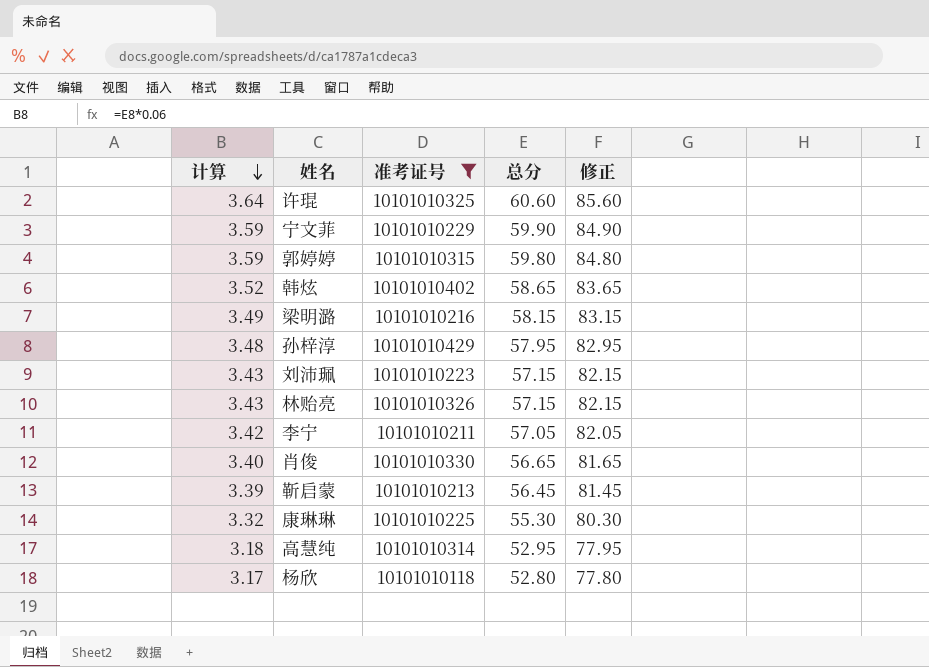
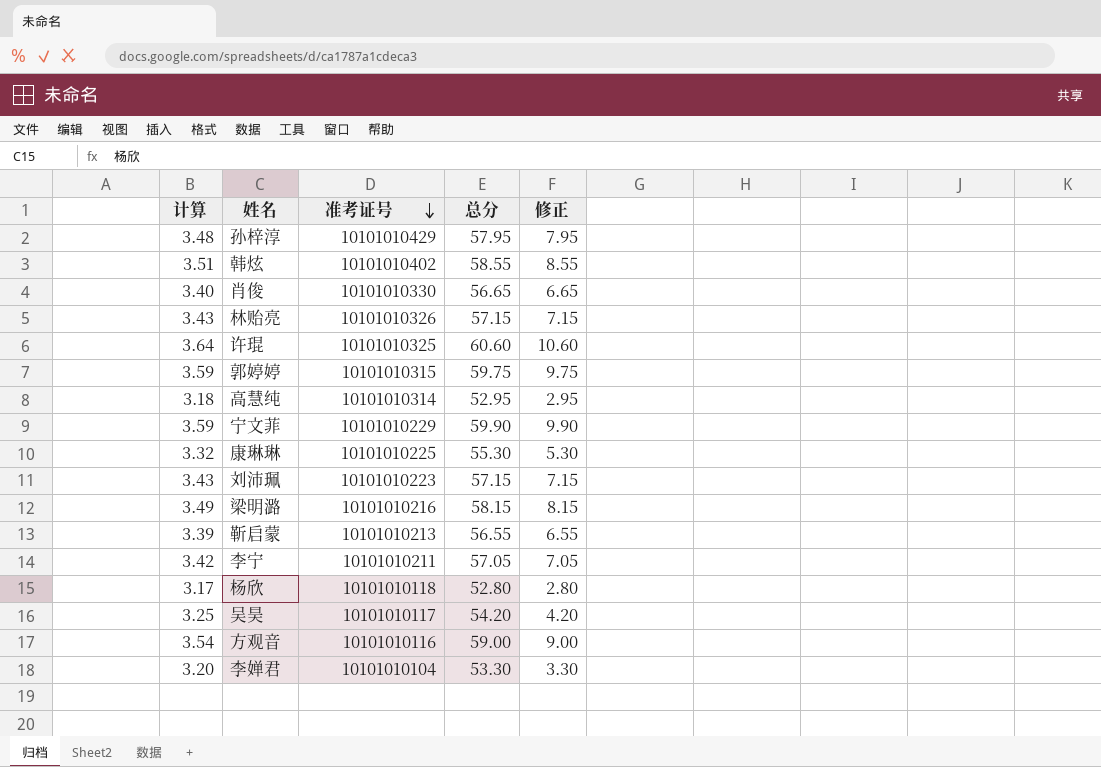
filter: 准考证号 >= 10101010118 -> none
row order: 计算 descending -> 准考证号 descending
column 修正 | formula: [总分] + 25 -> [总分] - 50
韩炫 | 计算: 3.52 -> 3.51
韩炫 | 总分: 58.65 -> 58.55
郭婷婷 | 总分: 59.80 -> 59.75
靳启蒙 | 总分: 56.45 -> 56.55

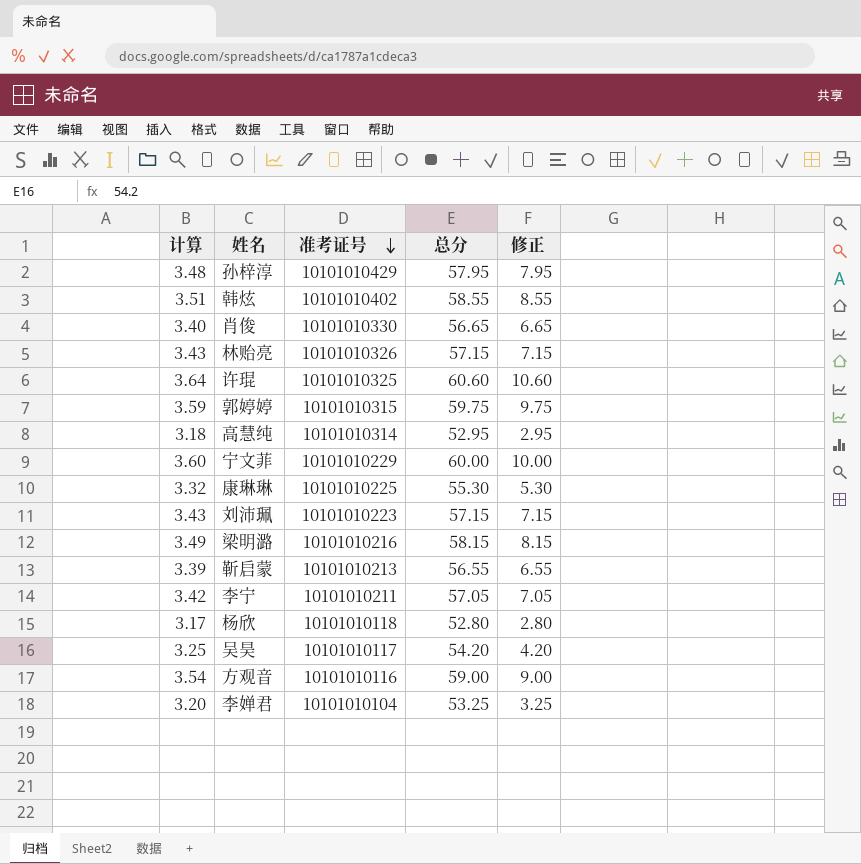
宁文菲 | 计算: 3.59 -> 3.60
宁文菲 | 总分: 59.90 -> 60.00
宁文菲 | 修正: 9.90 -> 10.00
李婵君 | 总分: 53.30 -> 53.25
李婵君 | 修正: 3.30 -> 3.25

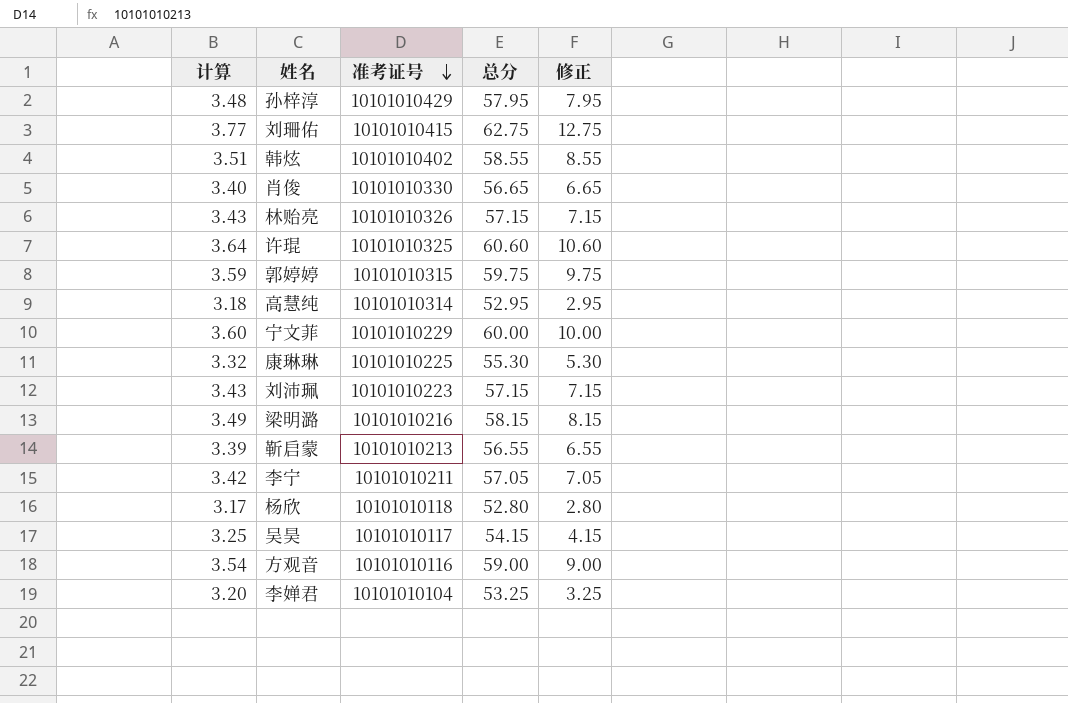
row 刘珊佑: none -> 3.77 | 10101010415 | 62.75 | 12.75
吴昊 | 总分: 54.20 -> 54.15
吴昊 | 修正: 4.20 -> 4.15

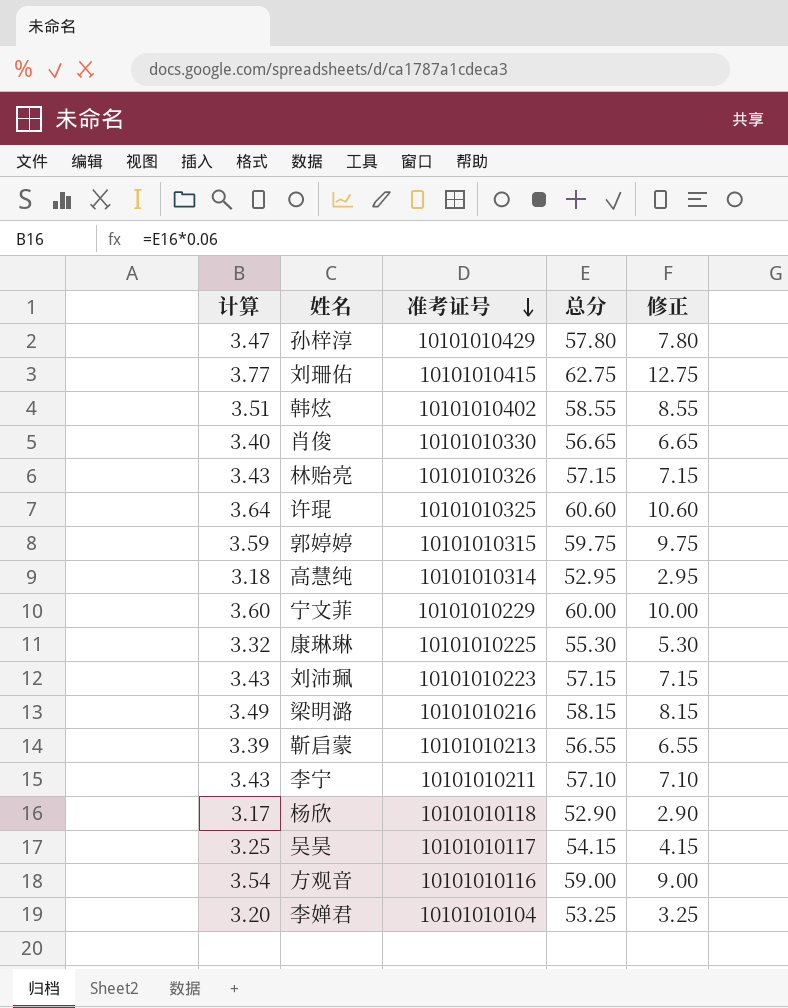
孙梓淳 | 计算: 3.48 -> 3.47
孙梓淳 | 总分: 57.95 -> 57.80
孙梓淳 | 修正: 7.95 -> 7.80
李宁 | 计算: 3.42 -> 3.43
李宁 | 总分: 57.05 -> 57.10
李宁 | 修正: 7.05 -> 7.10
杨欣 | 总分: 52.80 -> 52.90
杨欣 | 修正: 2.80 -> 2.90

